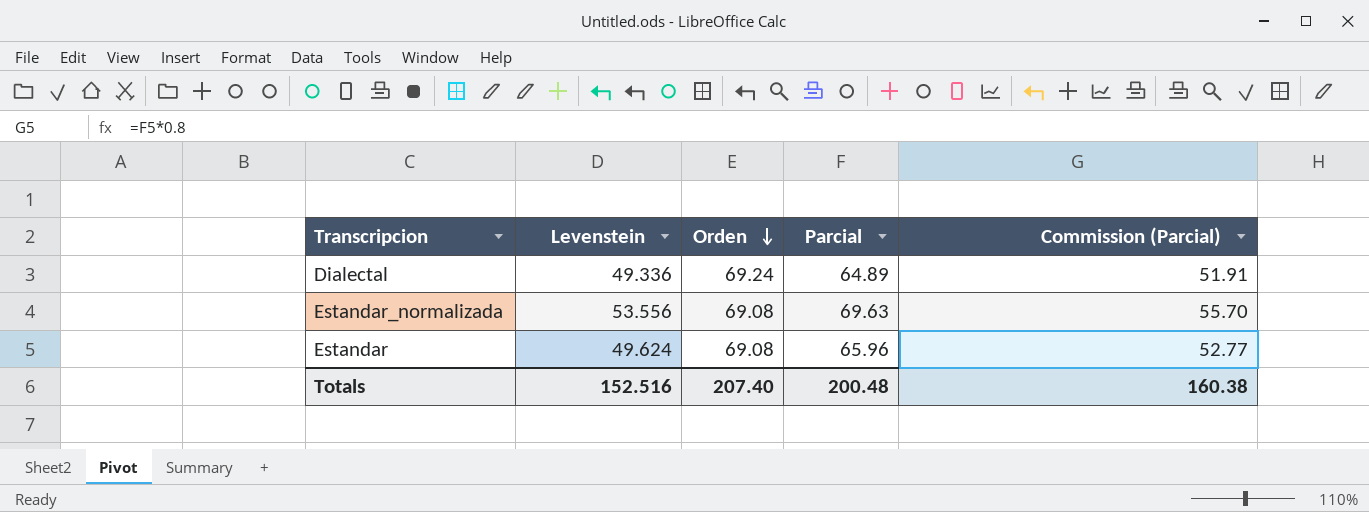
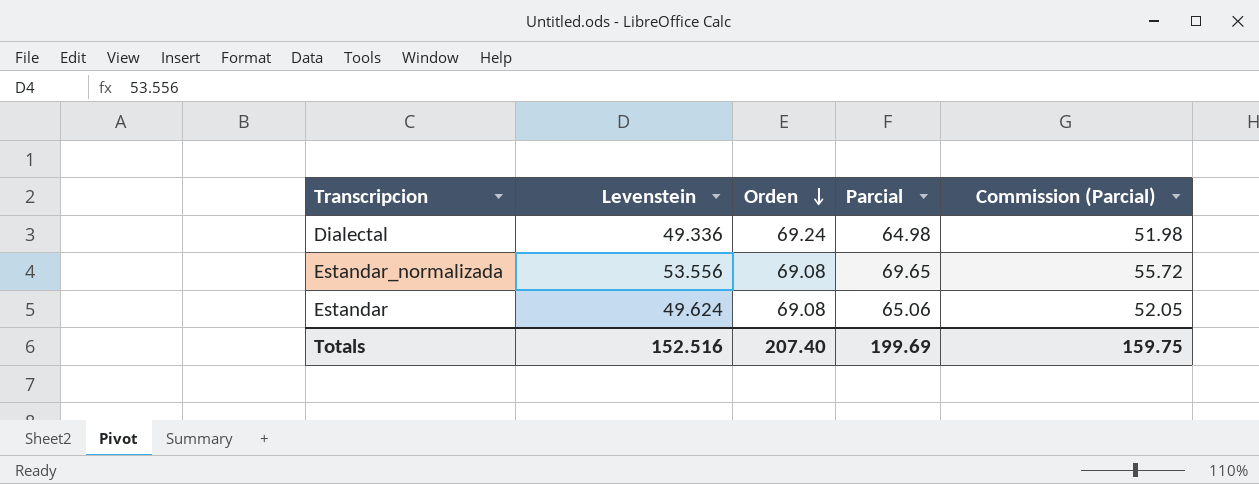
Dialectal | Parcial: 64.89 -> 64.98
Dialectal | Commission (Parcial): 51.91 -> 51.98
Estandar_normalizada | Parcial: 69.63 -> 69.65
Estandar_normalizada | Commission (Parcial): 55.70 -> 55.72
Estandar | Parcial: 65.96 -> 65.06
Estandar | Commission (Parcial): 52.77 -> 52.05
Totals | Parcial: 200.48 -> 199.69
Totals | Commission (Parcial): 160.38 -> 159.75

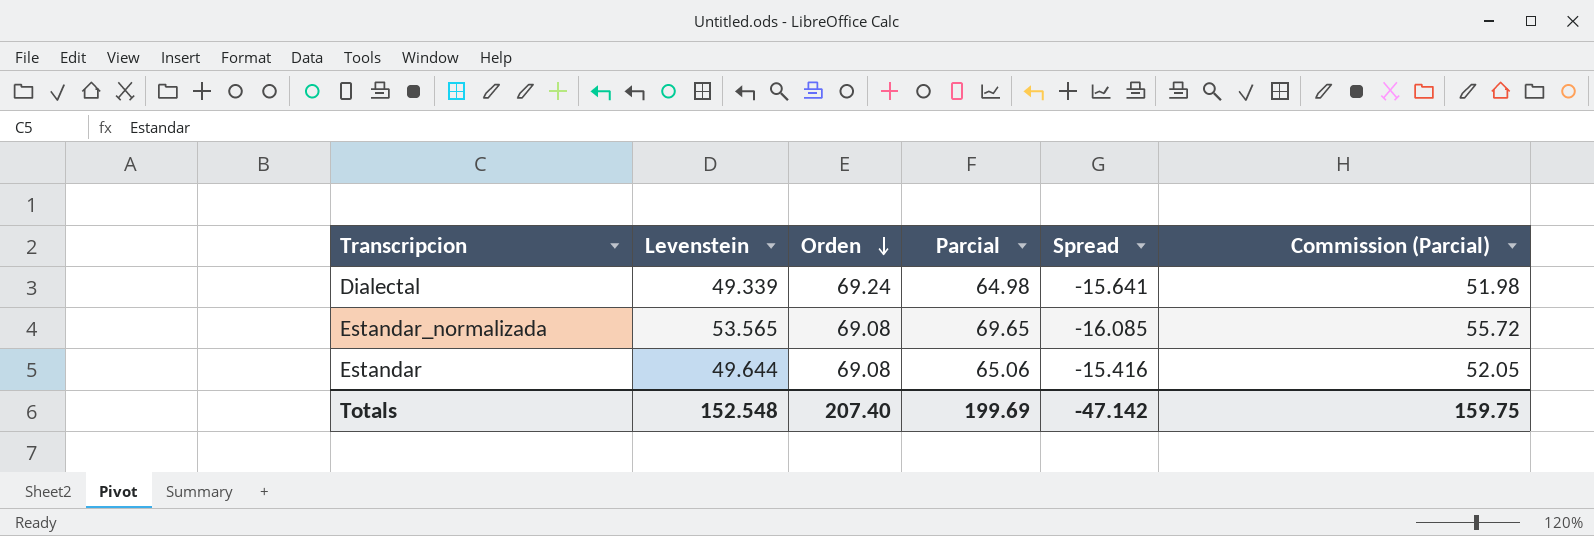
column Spread | formula: none -> [Levenstein] - [Parcial]
Dialectal | Levenstein: 49.336 -> 49.339
Estandar_normalizada | Levenstein: 53.556 -> 53.565
Estandar | Levenstein: 49.624 -> 49.644
Totals | Levenstein: 152.516 -> 152.548

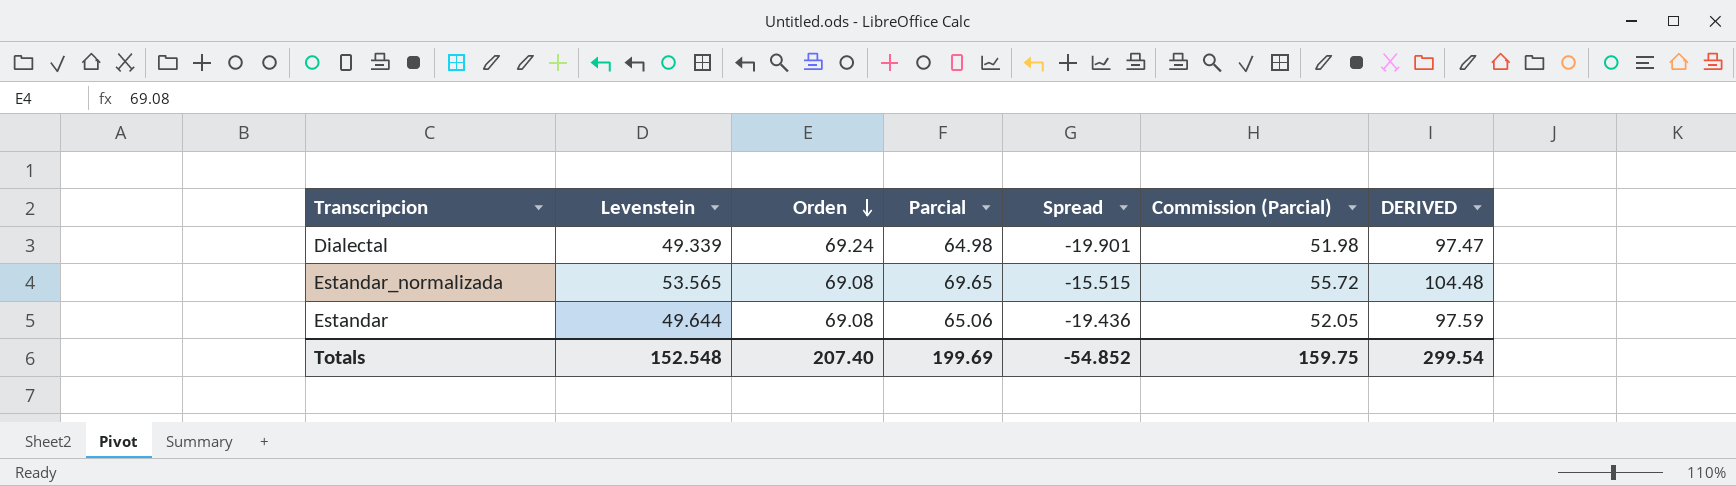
column Spread | formula: [Levenstein] - [Parcial] -> [Levenstein] - [Orden]
column DERIVED | formula: none -> [Parcial] * 1.5
Totals | Spread: -47.142 -> -54.852

